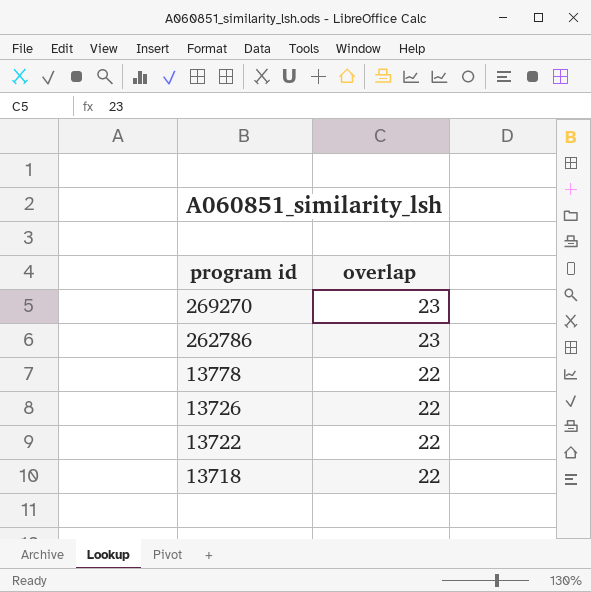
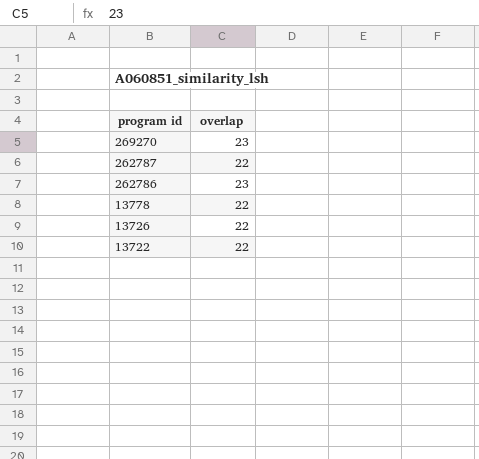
row 13718: 22 -> none
row 262787: none -> 22

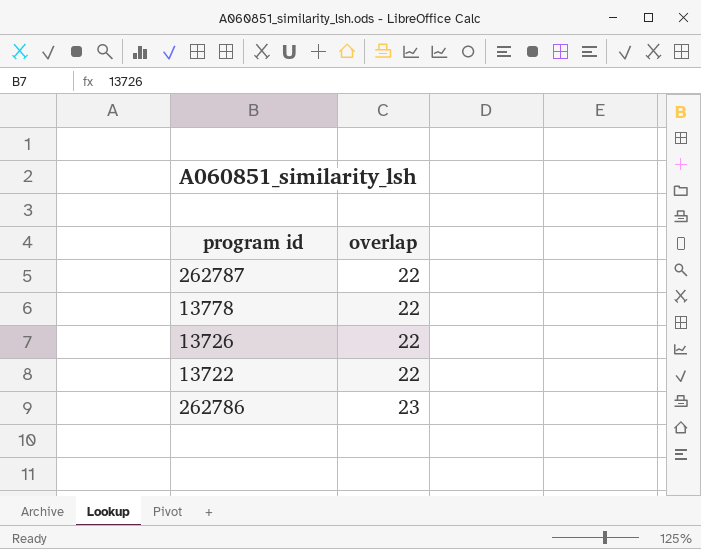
row order: program id descending -> overlap ascending
row 269270: 23 -> none

